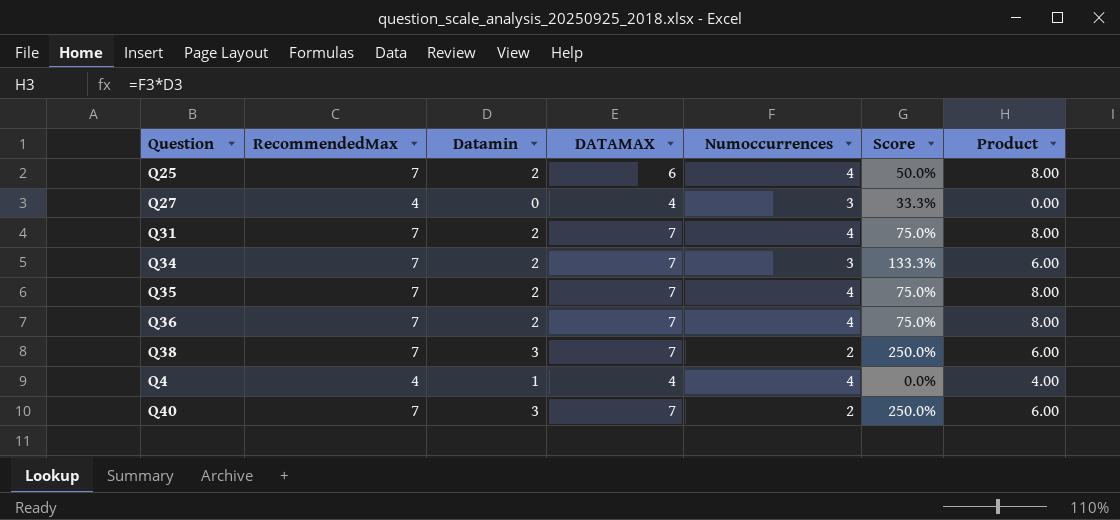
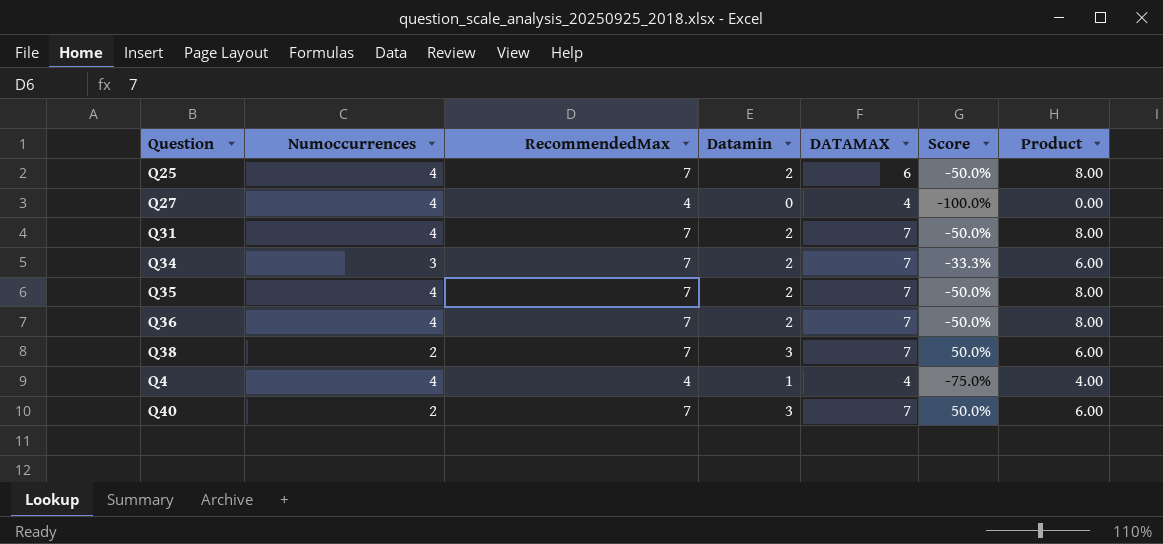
column Numoccurrences | position: 5 -> 2
column Score | formula: ([DATAMAX] - [Numoccurrences]) / [Numoccurrences] -> ([Datamin] - [Numoccurrences]) / [Numoccurrences]
Q27 | Numoccurrences: 3 -> 4

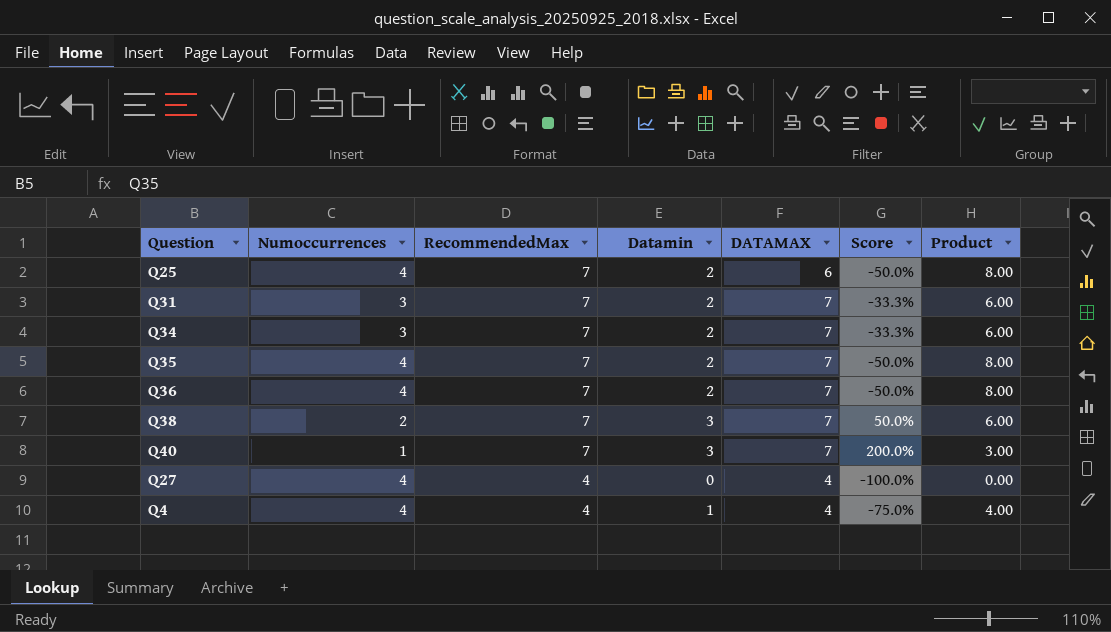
row order: none -> RecommendedMax descending
Q31 | Numoccurrences: 4 -> 3
Q31 | Score: -50.0% -> -33.3%
Q31 | Product: 8.00 -> 6.00
Q40 | Numoccurrences: 2 -> 1
Q40 | Score: 50.0% -> 200.0%
Q40 | Product: 6.00 -> 3.00

